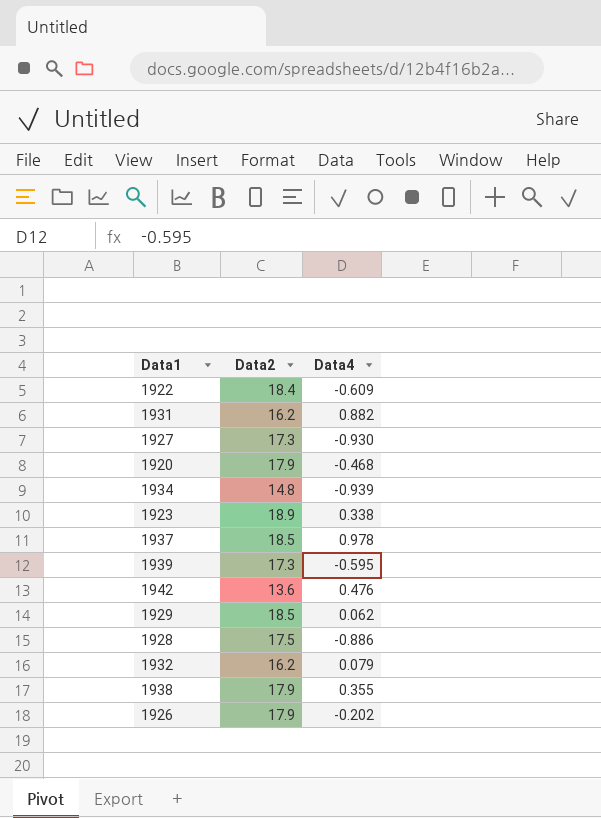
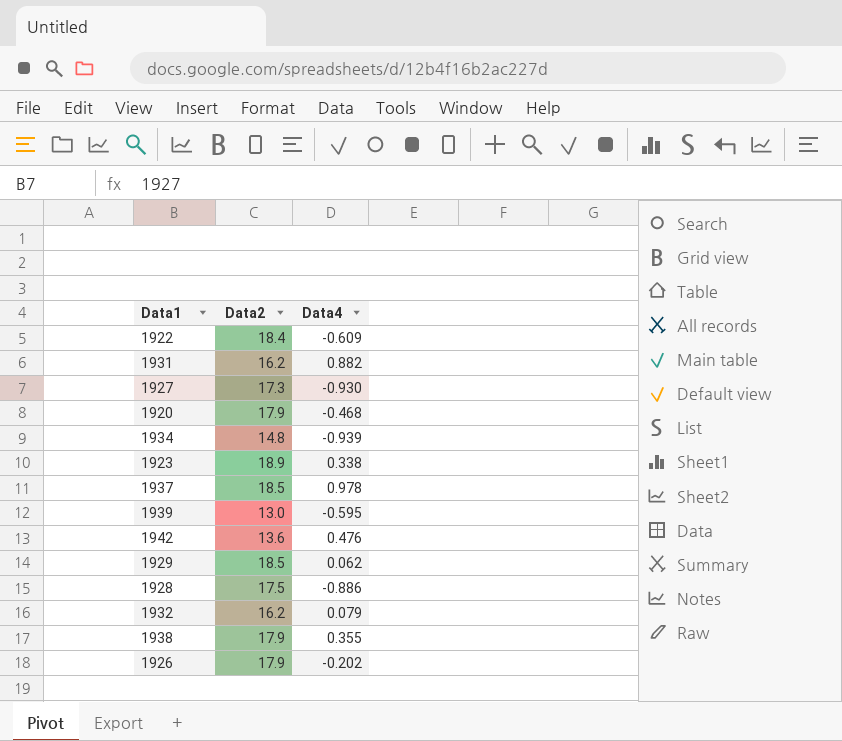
1939 | Data2: 17.3 -> 13.0

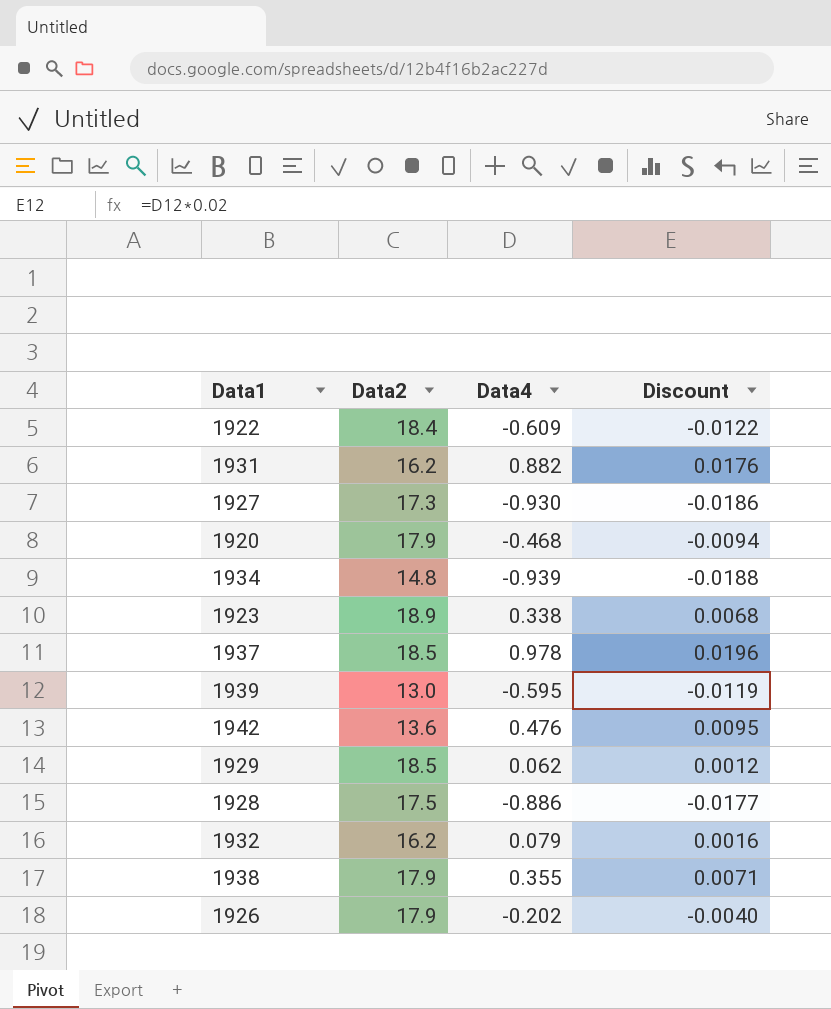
column Discount | formula: none -> [Data4] * 0.02

